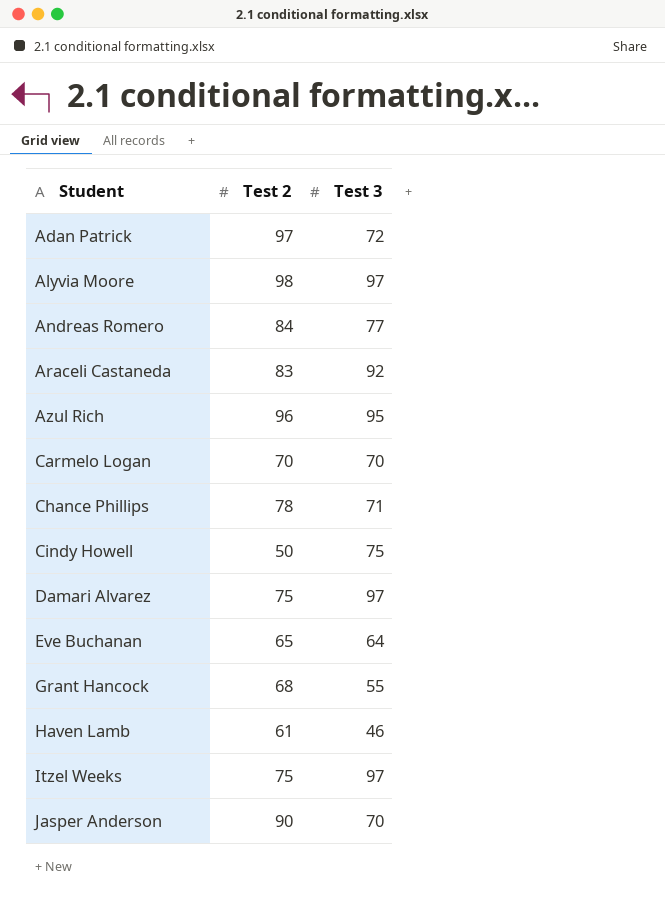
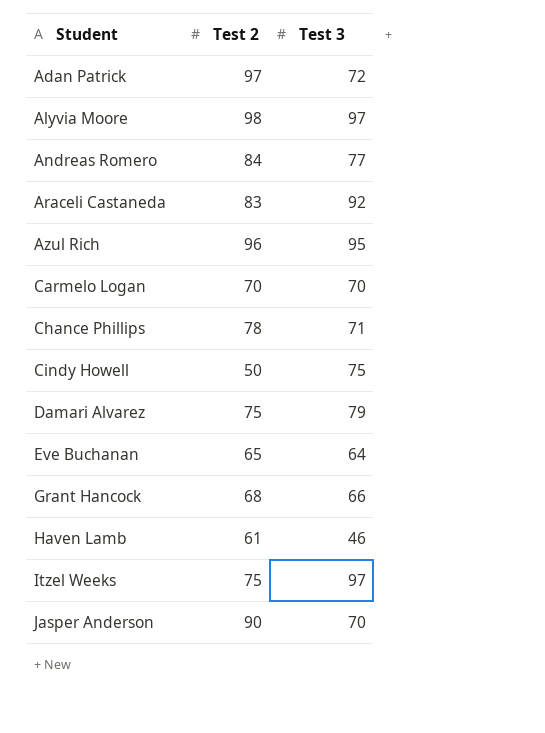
Damari Alvarez | Test 3: 97 -> 79
Grant Hancock | Test 3: 55 -> 66

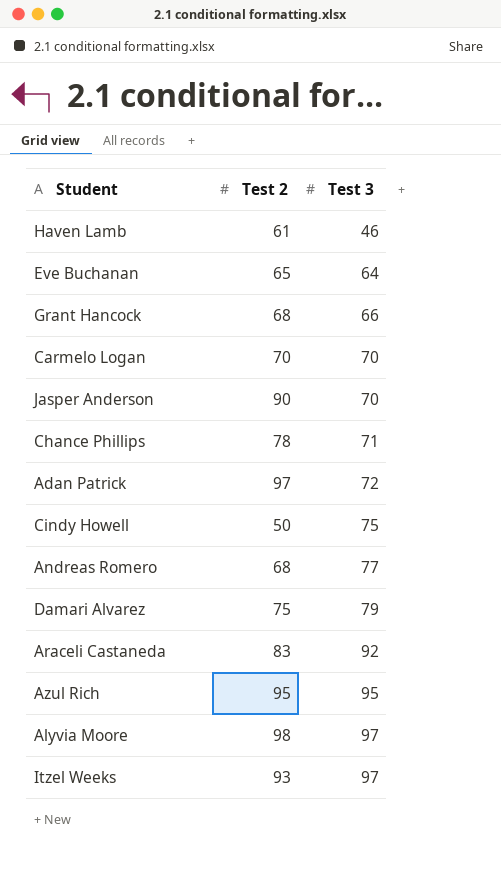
row order: Student ascending -> Test 3 ascending
Andreas Romero | Test 2: 84 -> 68
Azul Rich | Test 2: 96 -> 95
Itzel Weeks | Test 2: 75 -> 93

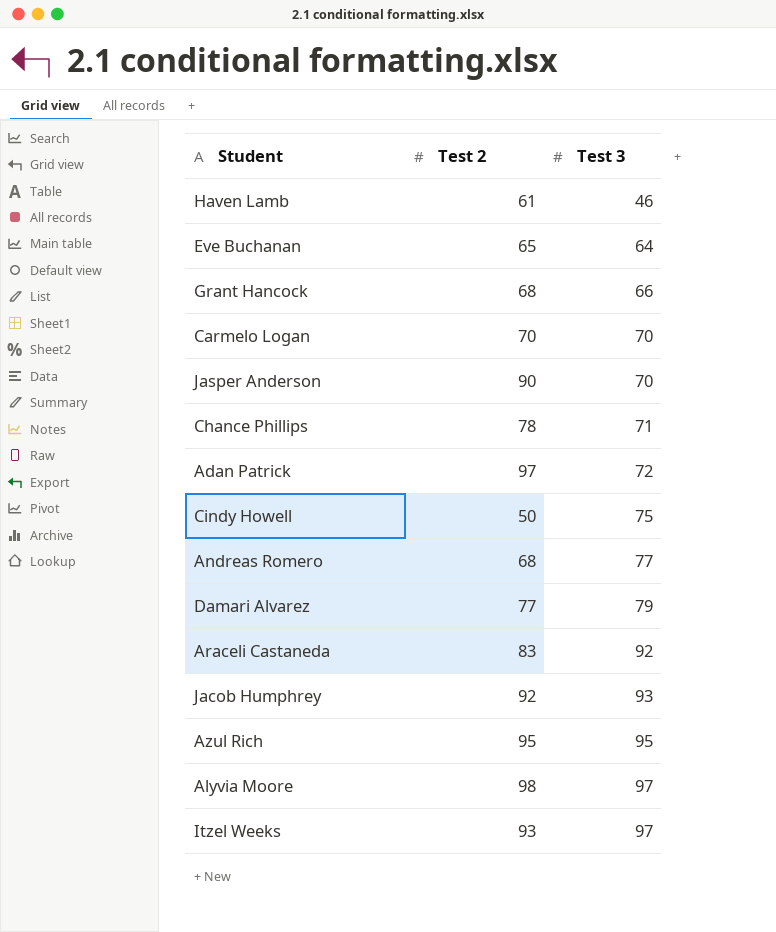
Damari Alvarez | Test 2: 75 -> 77
row Jacob Humphrey: none -> 92 | 93

